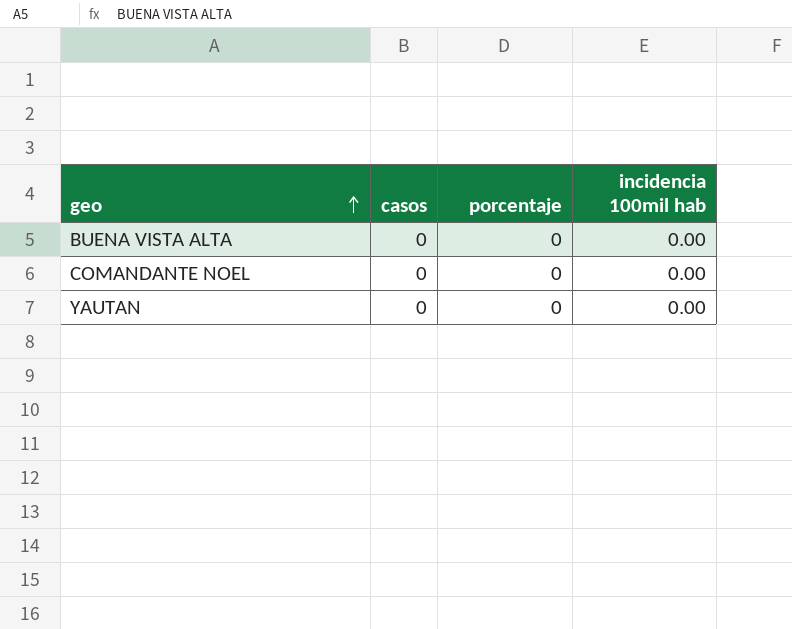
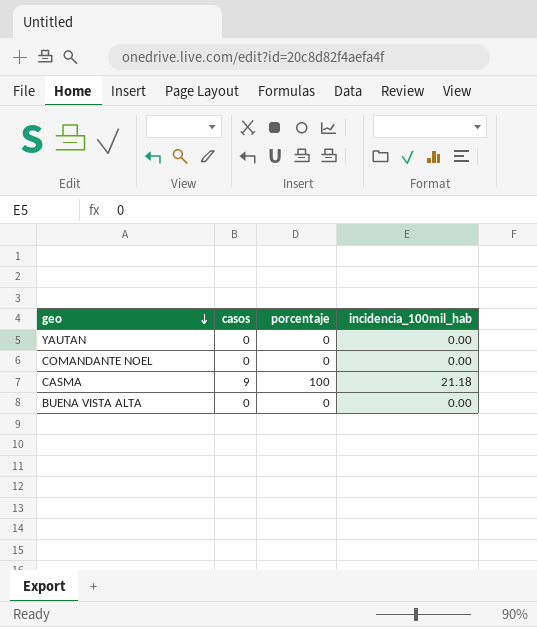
row order: geo ascending -> geo descending
column name: incidencia 100mil hab -> incidencia_100mil_hab
row CASMA: none -> 9 | 100 | 21.18

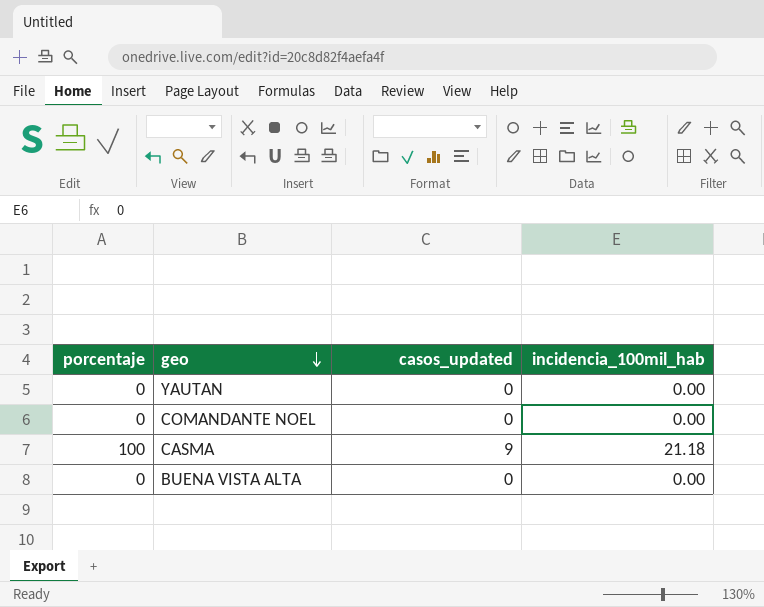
column porcentaje | position: 3 -> 1
column name: casos -> casos_updated

